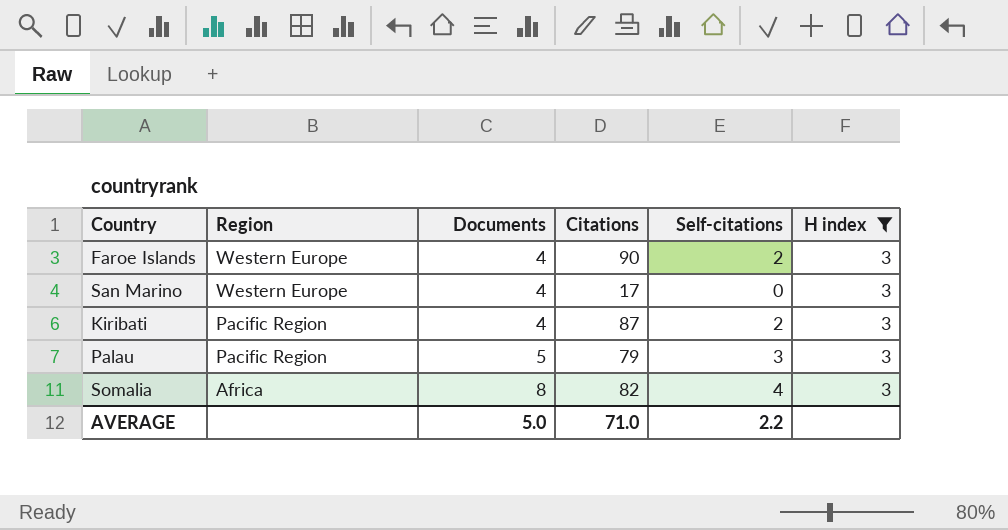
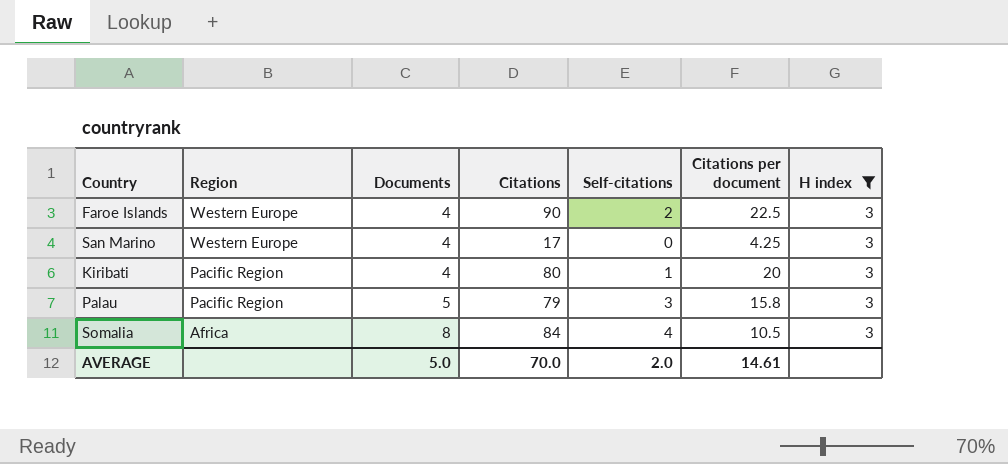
column Citations per document | formula: none -> [Citations] / [Documents]
Kiribati | Citations: 87 -> 80
Kiribati | Self-citations: 2 -> 1
Somalia | Citations: 82 -> 84
AVERAGE | Citations: 71.0 -> 70.0
AVERAGE | Self-citations: 2.2 -> 2.0

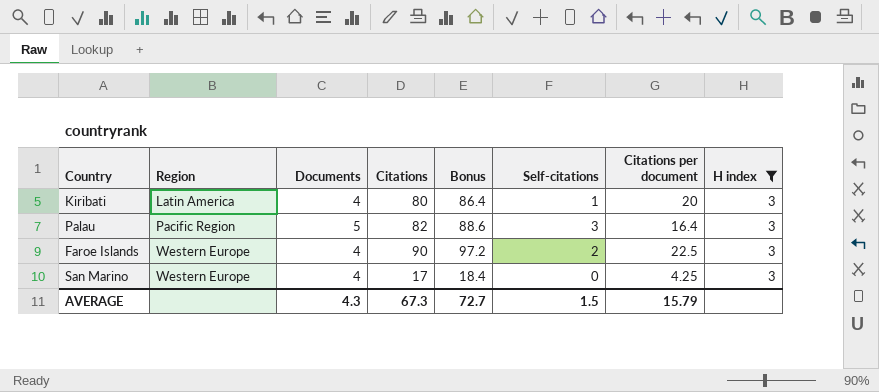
row order: Region descending -> Region ascending
column Bonus | formula: none -> [Citations] * 1.08
row Somalia: Africa | 8 | 84 | 4 | 10.5 | 3 -> none
Kiribati | Region: Pacific Region -> Latin America
Palau | Citations: 79 -> 82
Palau | Citations per document: 15.8 -> 16.4
AVERAGE | Documents: 5.0 -> 4.3
AVERAGE | Citations: 70.0 -> 67.3
AVERAGE | Self-citations: 2.0 -> 1.5
AVERAGE | Citations per document: 14.61 -> 15.79

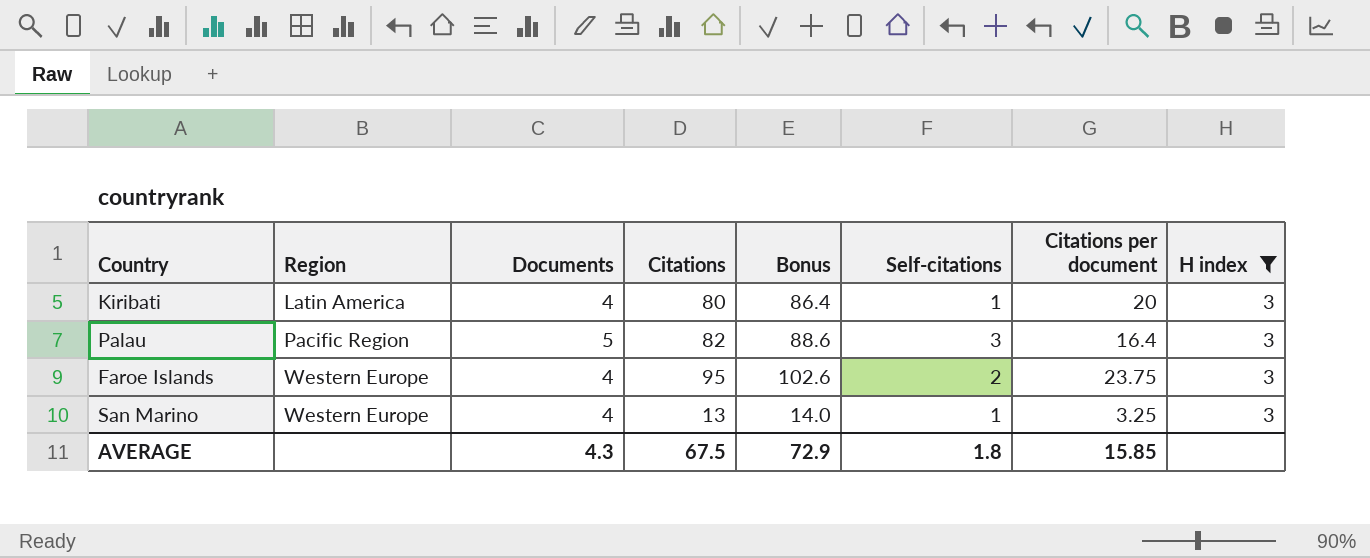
Faroe Islands | Citations: 90 -> 95
Faroe Islands | Bonus: 97.2 -> 102.6
Faroe Islands | Citations per document: 22.5 -> 23.75
San Marino | Citations: 17 -> 13
San Marino | Bonus: 18.4 -> 14.0
San Marino | Self-citations: 0 -> 1
San Marino | Citations per document: 4.25 -> 3.25
AVERAGE | Citations: 67.3 -> 67.5
AVERAGE | Bonus: 72.7 -> 72.9
AVERAGE | Self-citations: 1.5 -> 1.8
AVERAGE | Citations per document: 15.79 -> 15.85

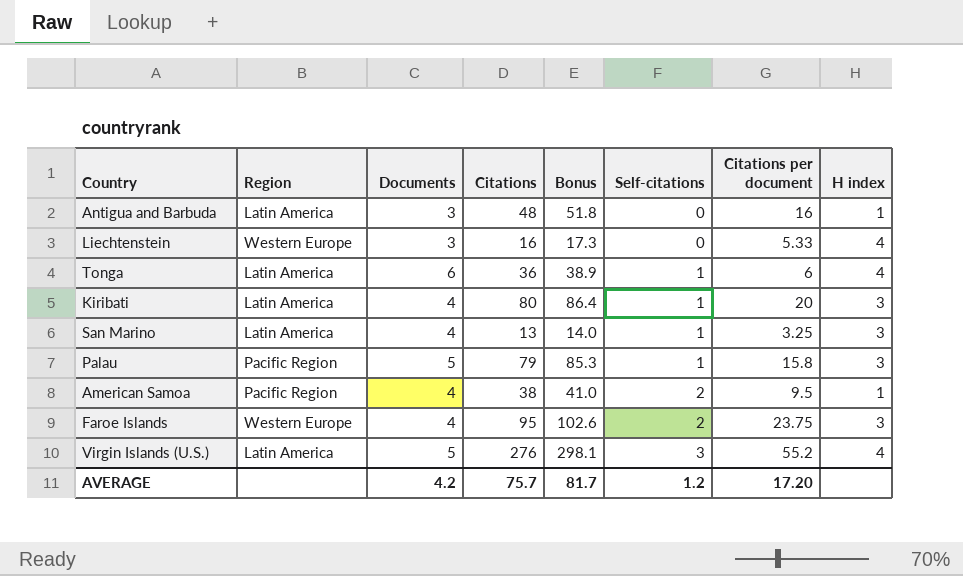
filter: H index = 3 -> none
row order: Region ascending -> Self-citations ascending
San Marino | Region: Western Europe -> Latin America
Palau | Citations: 82 -> 79
Palau | Bonus: 88.6 -> 85.3
Palau | Self-citations: 3 -> 1
Palau | Citations per document: 16.4 -> 15.8
AVERAGE | Documents: 4.3 -> 4.2
AVERAGE | Citations: 67.5 -> 75.7
AVERAGE | Bonus: 72.9 -> 81.7
AVERAGE | Self-citations: 1.8 -> 1.2
AVERAGE | Citations per document: 15.85 -> 17.20

